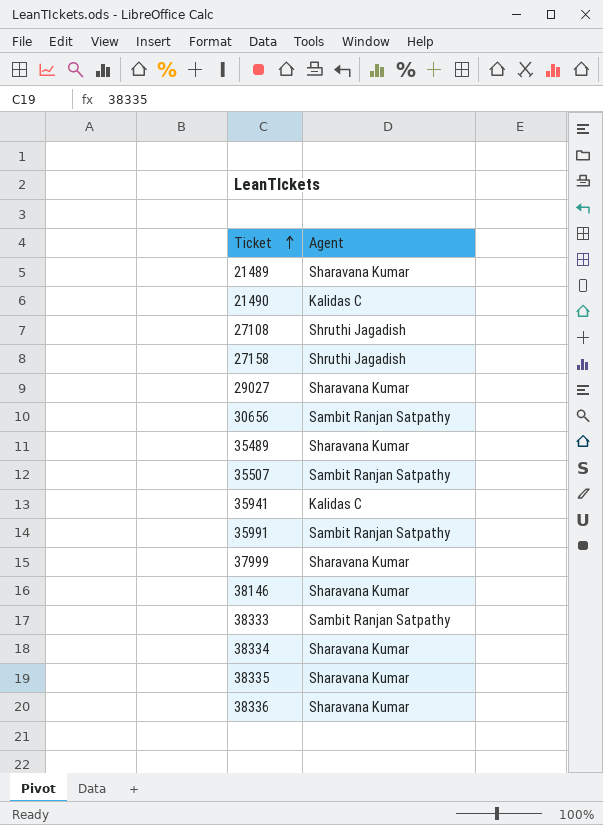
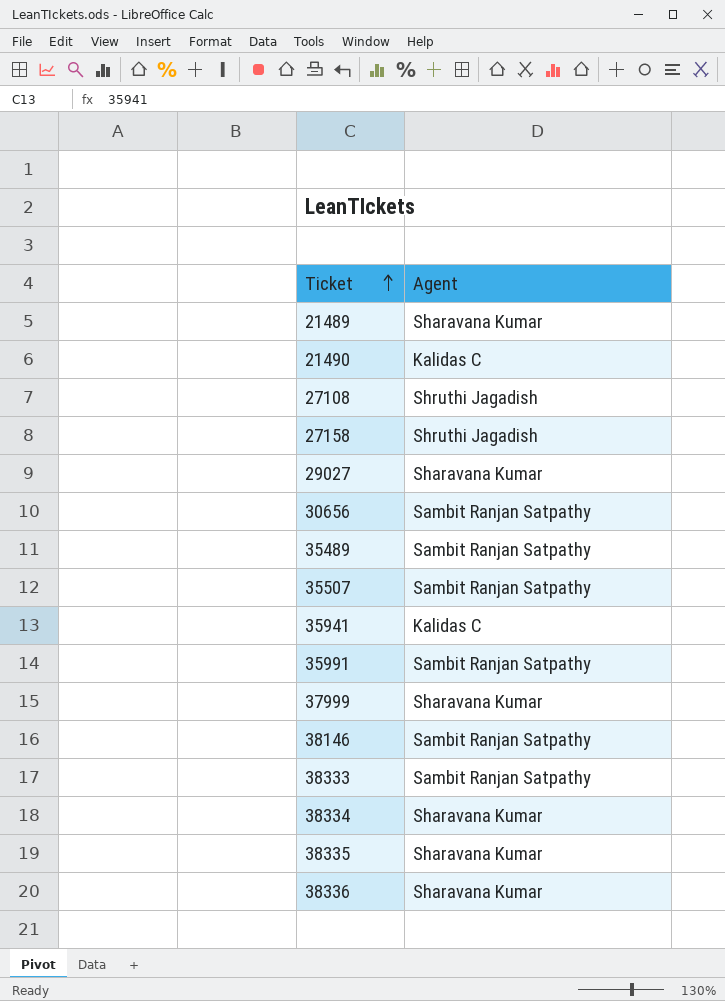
35489 | Agent: Sharavana Kumar -> Sambit Ranjan Satpathy
38146 | Agent: Sharavana Kumar -> Sambit Ranjan Satpathy

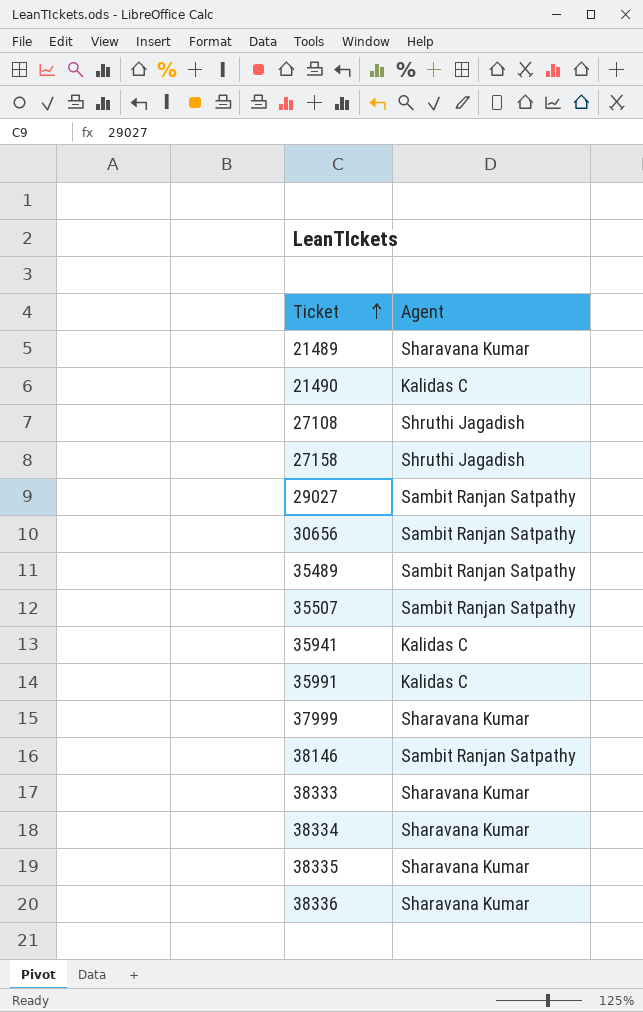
29027 | Agent: Sharavana Kumar -> Sambit Ranjan Satpathy
35991 | Agent: Sambit Ranjan Satpathy -> Kalidas C
38333 | Agent: Sambit Ranjan Satpathy -> Sharavana Kumar

